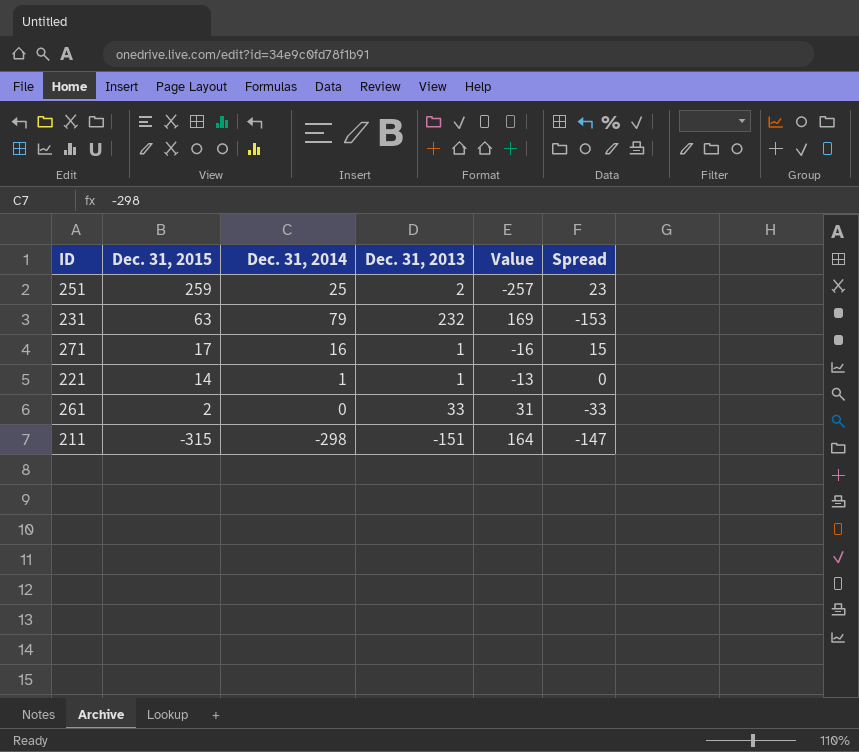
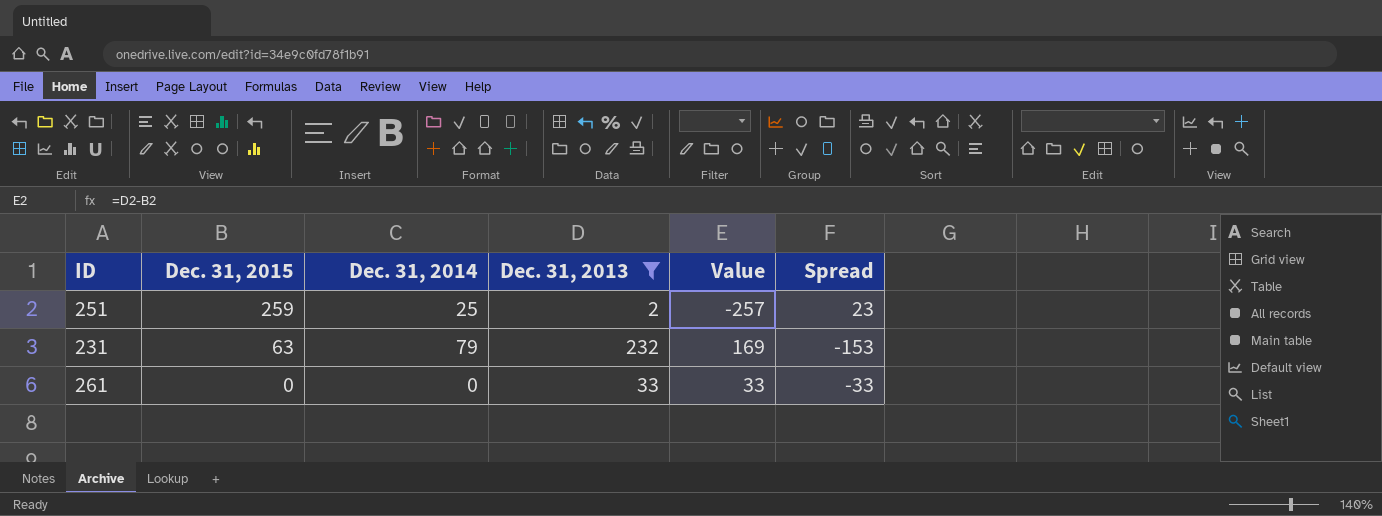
filter: none -> Dec. 31, 2013 >= 2
261 | Dec. 31, 2015: 2 -> 0
261 | Value: 31 -> 33

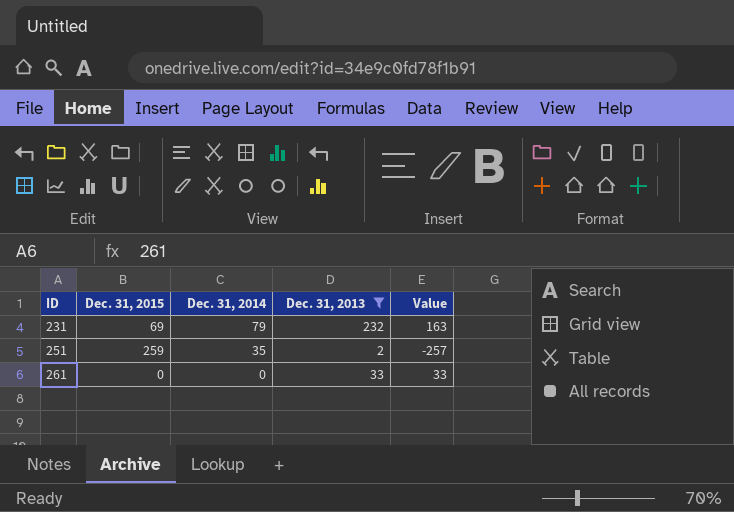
row order: Dec. 31, 2015 descending -> ID ascending
column Spread | formula: [Dec. 31, 2014] - [Dec. 31, 2013] -> none
231 | Dec. 31, 2015: 63 -> 69
231 | Value: 169 -> 163
251 | Dec. 31, 2014: 25 -> 35

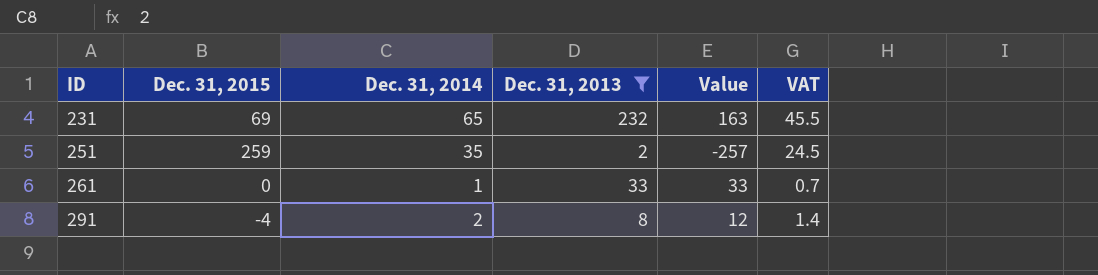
column VAT | formula: none -> [Dec. 31, 2014] * 0.7
231 | Dec. 31, 2014: 79 -> 65
261 | Dec. 31, 2014: 0 -> 1
row 291: none -> -4 | 2 | 8 | 12 | 1.4

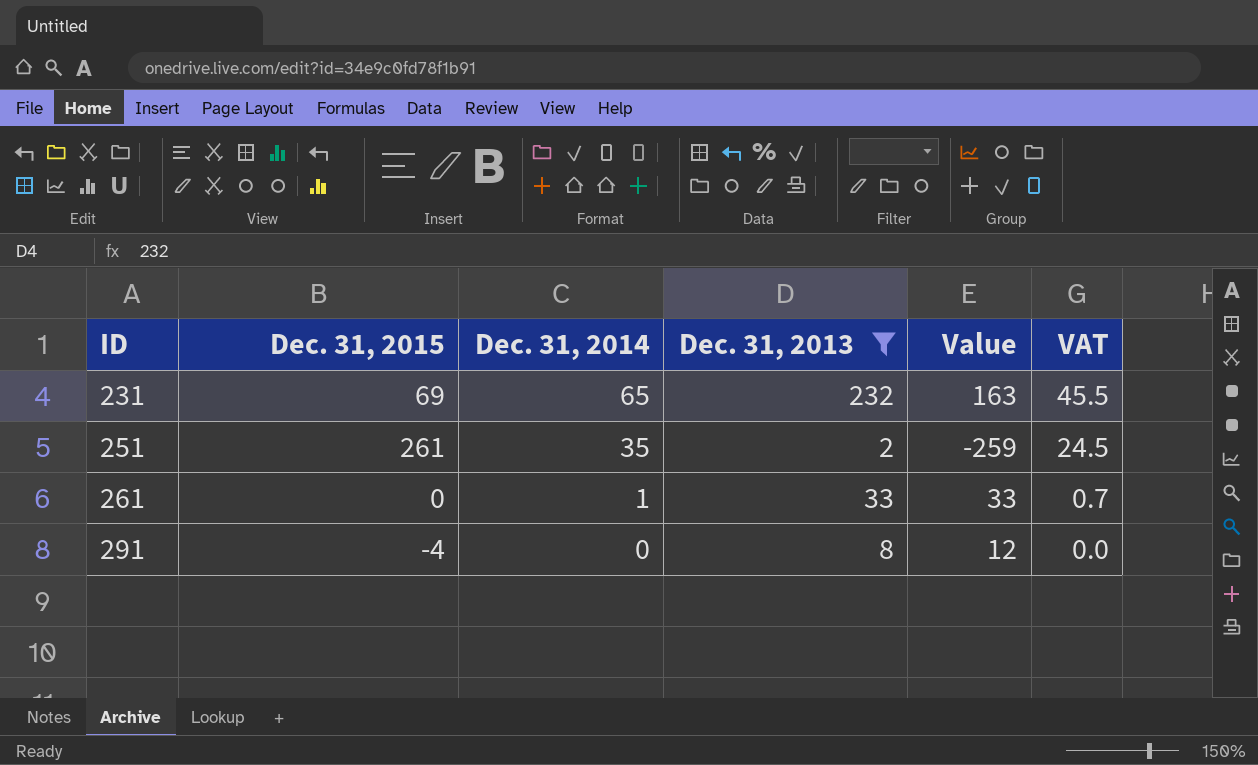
251 | Dec. 31, 2015: 259 -> 261
251 | Value: -257 -> -259
291 | Dec. 31, 2014: 2 -> 0
291 | VAT: 1.4 -> 0.0

